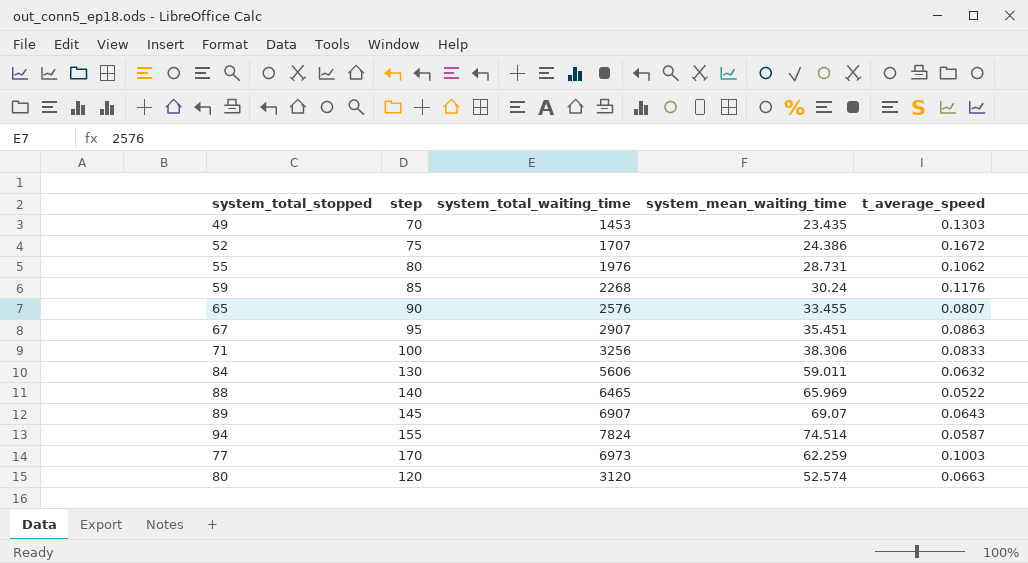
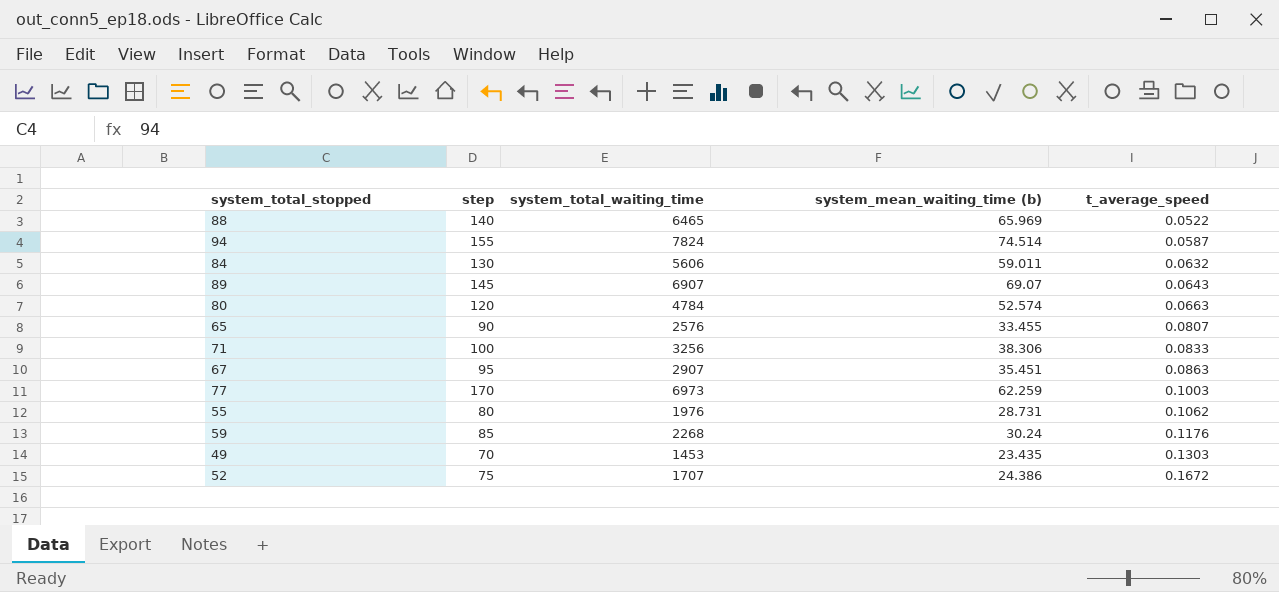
row order: none -> t_average_speed ascending
column name: system_mean_waiting_time -> system_mean_waiting_time (b)
80 | system_total_waiting_time: 3120 -> 4784

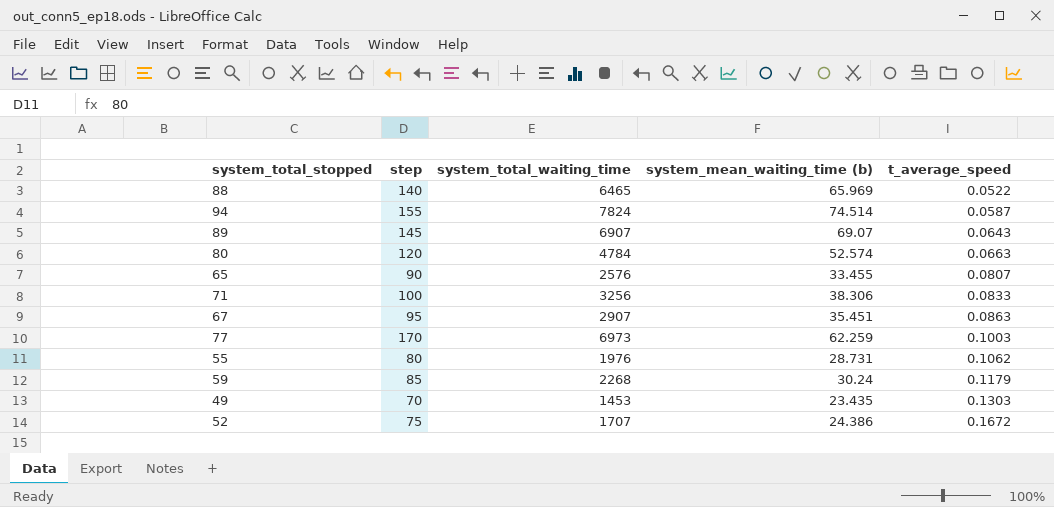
row 84: 130 | 5606 | 59.011 | 0.0632 -> none
59 | t_average_speed: 0.1176 -> 0.1179

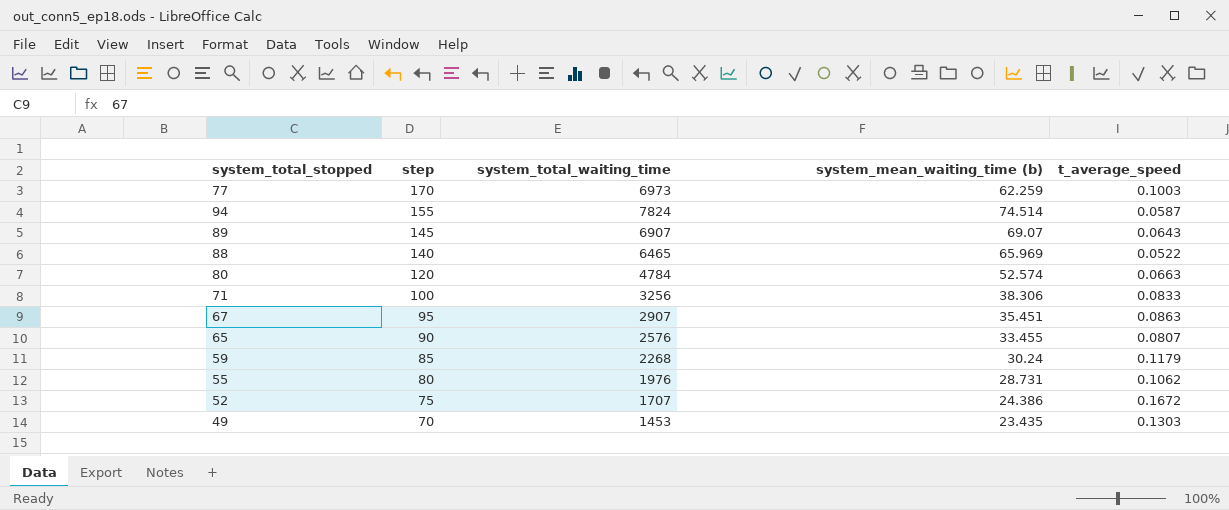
row order: t_average_speed ascending -> step descending

